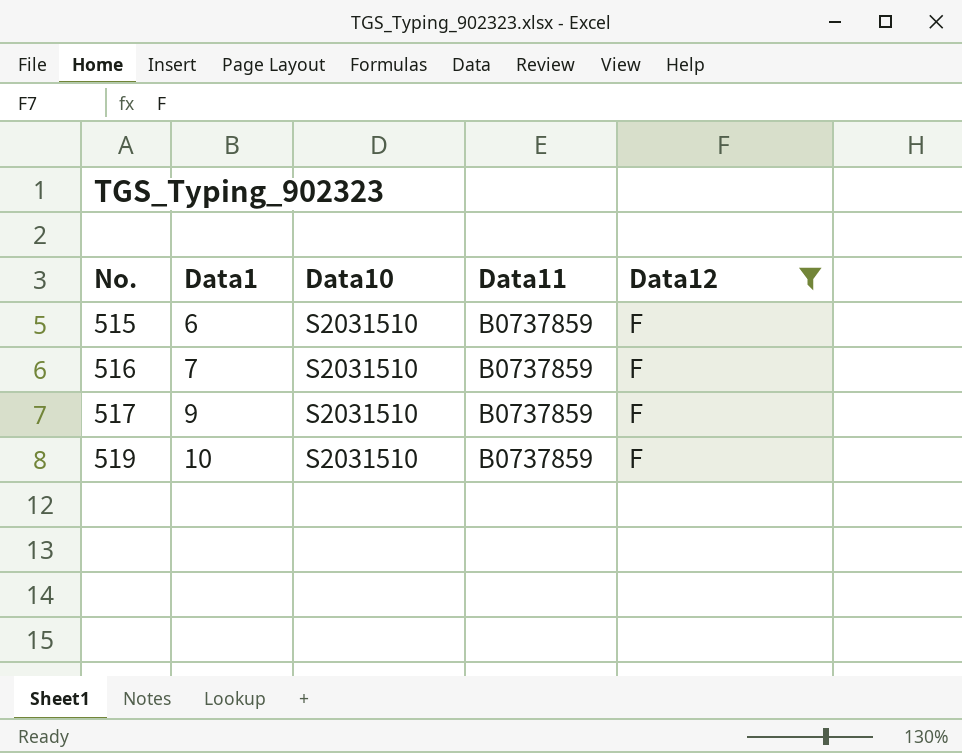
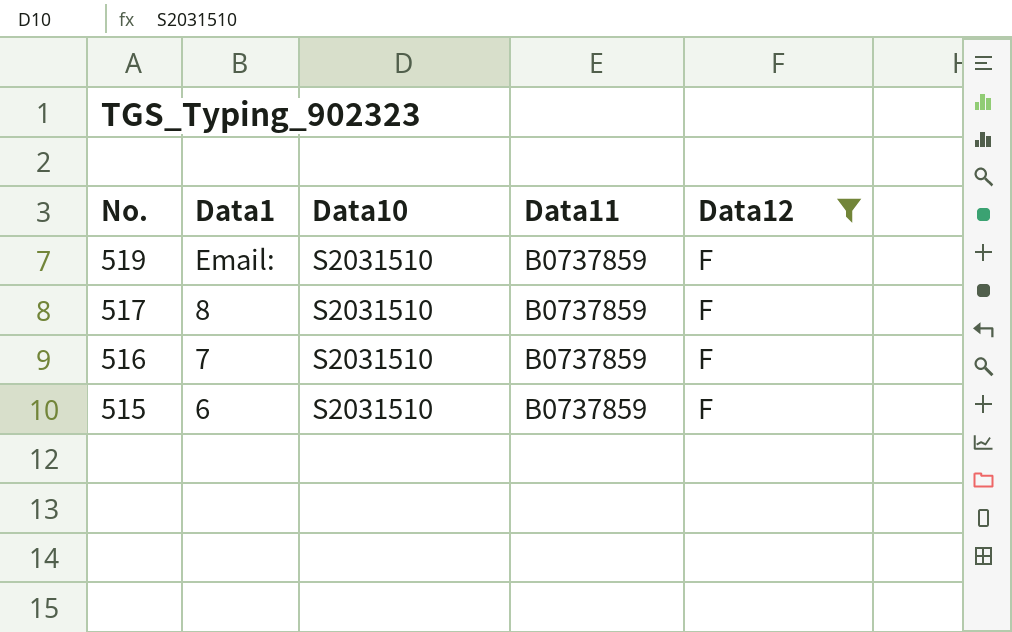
row order: No. ascending -> No. descending
519 | Data1: 10 -> Email:
517 | Data1: 9 -> 8

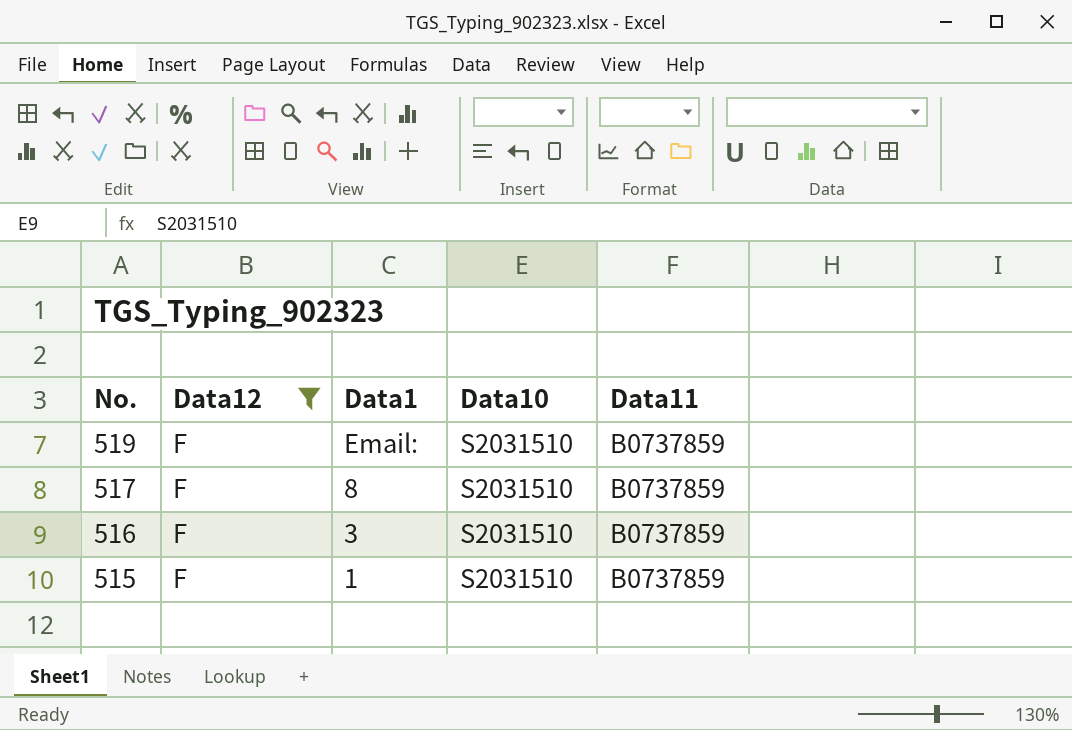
column Data12 | position: 5 -> 2
516 | Data1: 7 -> 3
515 | Data1: 6 -> 1

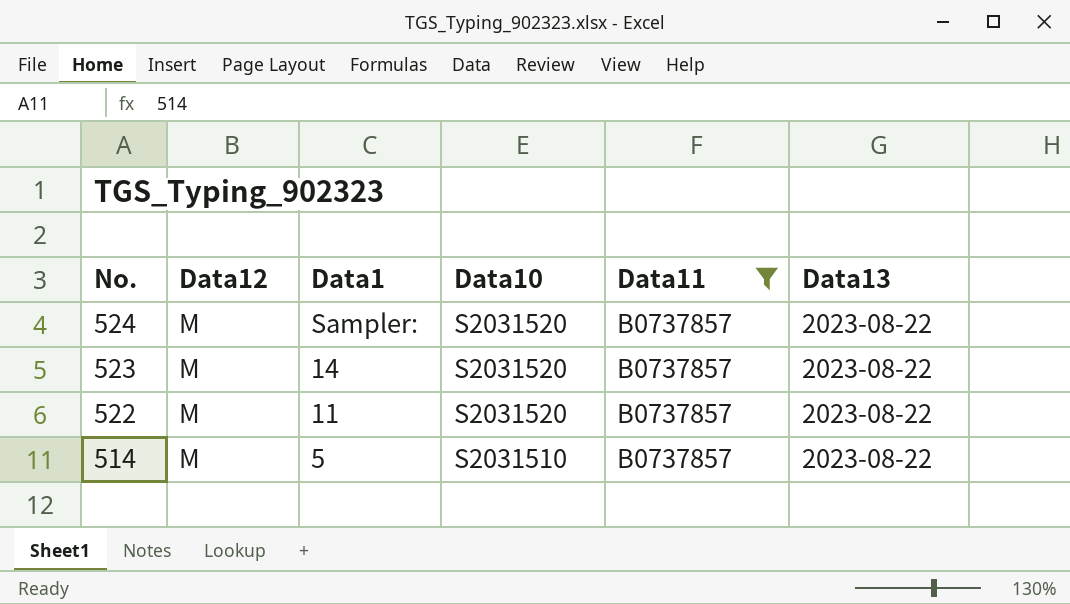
filter: Data12 = F -> Data11 = B0737857
column Data13 | position: none -> 6

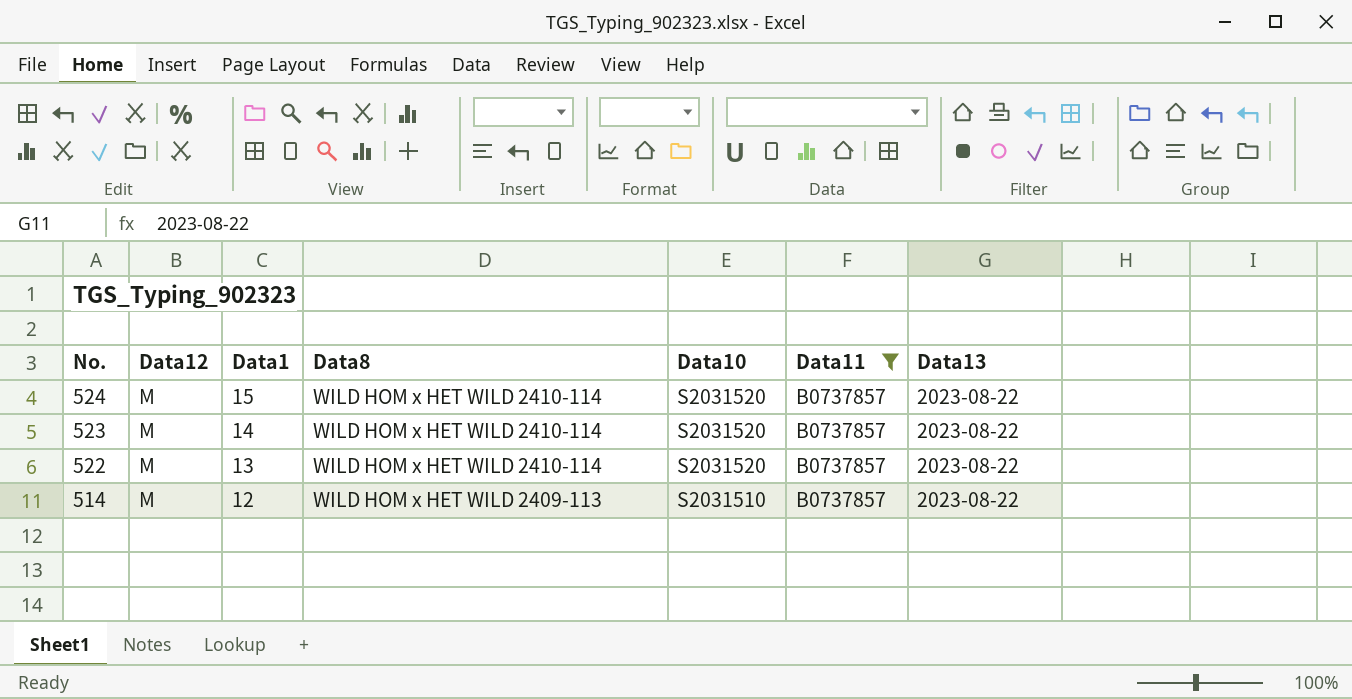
column Data8 | position: none -> 4
524 | Data1: Sampler: -> 15
522 | Data1: 11 -> 13
514 | Data1: 5 -> 12

